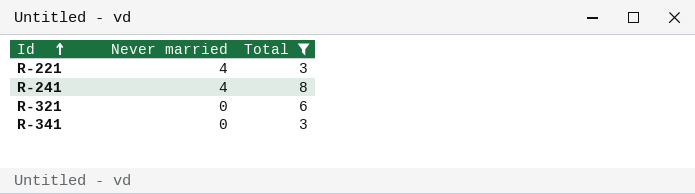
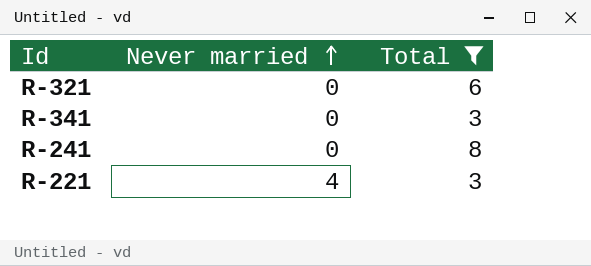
row order: Id ascending -> Never married ascending
R-241 | Never married: 4 -> 0

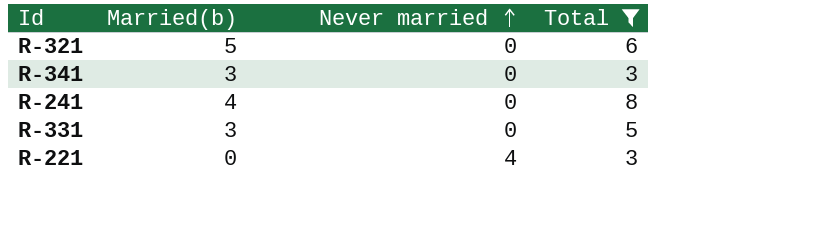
column Married(b) | position: none -> 2
row R-331: none -> 3 | 0 | 5

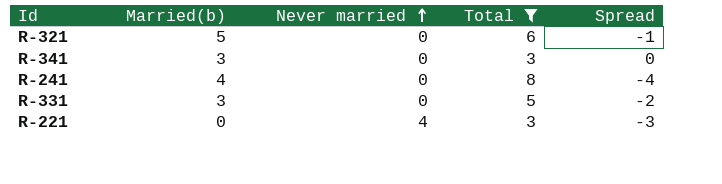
column Spread | formula: none -> [Married(b)] - [Total]

